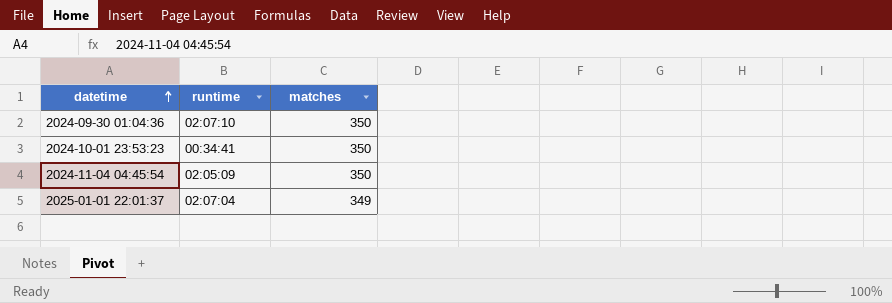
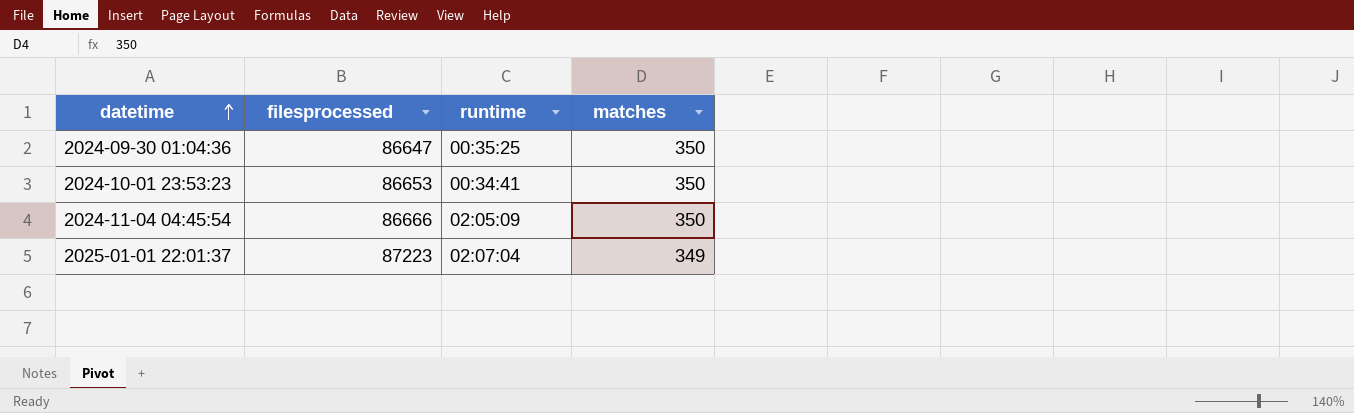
column filesprocessed | position: none -> 2
2024-09-30 01:04:36 | runtime: 02:07:10 -> 00:35:25

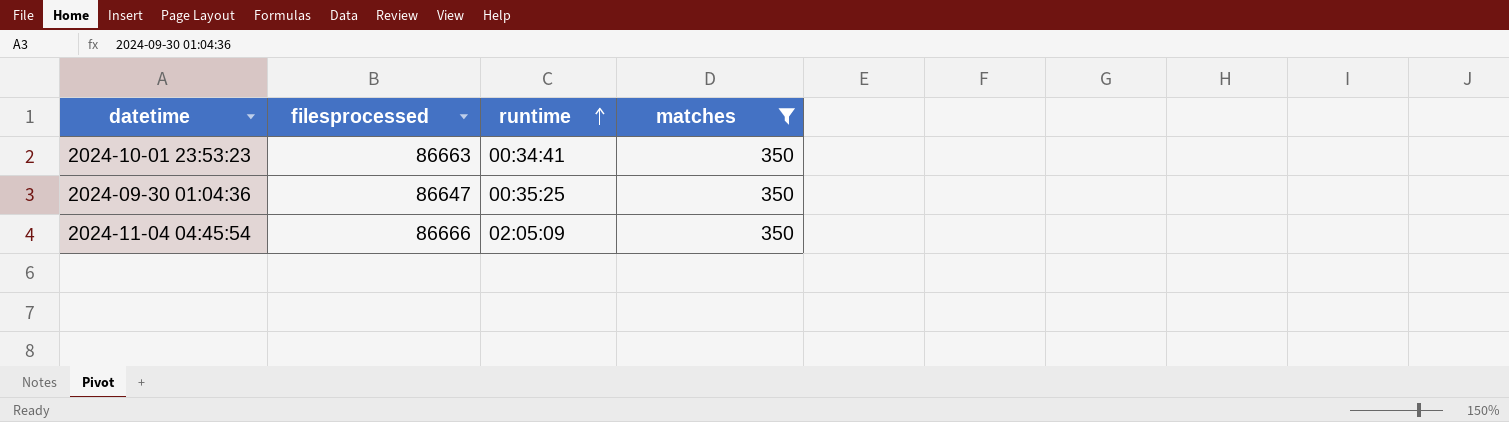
filter: none -> matches = 350
row order: datetime ascending -> runtime ascending
2024-10-01 23:53:23 | filesprocessed: 86653 -> 86663

